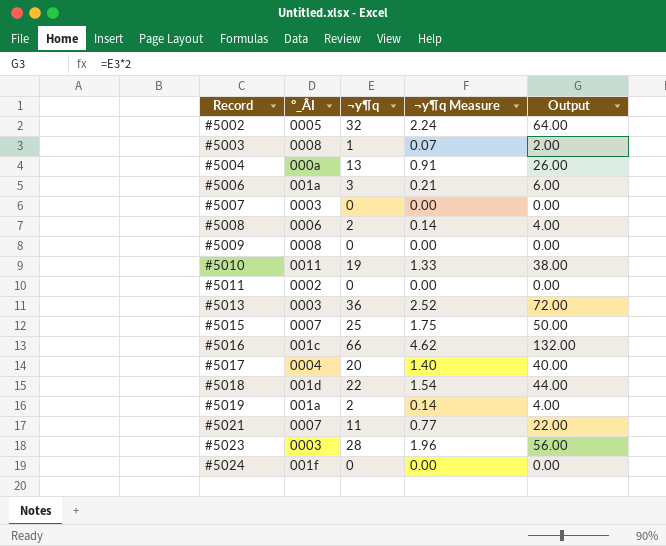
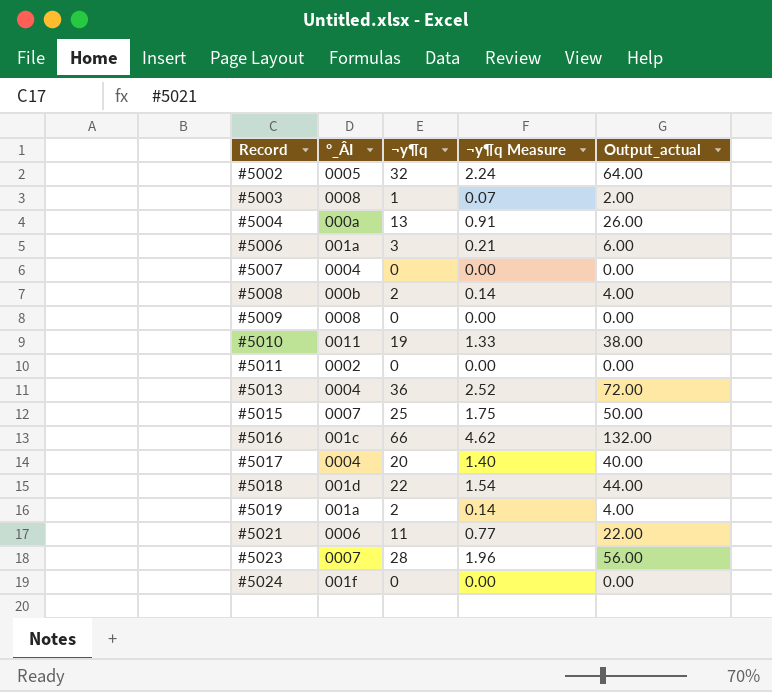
column name: Output -> Output_actual
#5007 | °_ÂI: 0003 -> 0004
#5008 | °_ÂI: 0006 -> 000b
#5013 | °_ÂI: 0003 -> 0004
#5021 | °_ÂI: 0007 -> 0006
#5023 | °_ÂI: 0003 -> 0007

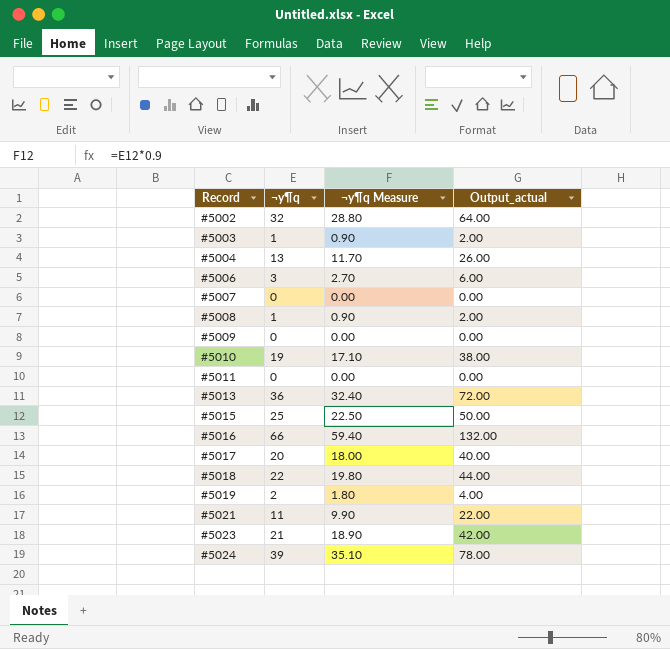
column °_ÂI | position: 2 -> none
column ¬y¶q Measure | formula: [¬y¶q] * 0.07 -> [¬y¶q] * 0.9
#5008 | ¬y¶q: 2 -> 1
#5008 | Output_actual: 4.00 -> 2.00
#5023 | ¬y¶q: 28 -> 21
#5023 | Output_actual: 56.00 -> 42.00
#5024 | ¬y¶q: 0 -> 39
#5024 | Output_actual: 0.00 -> 78.00

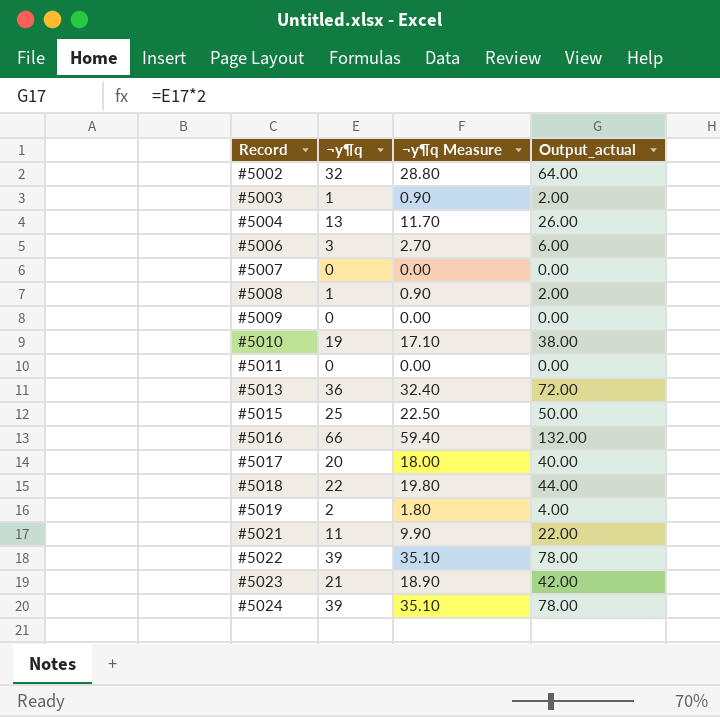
row #5022: none -> 39 | 35.10 | 78.00

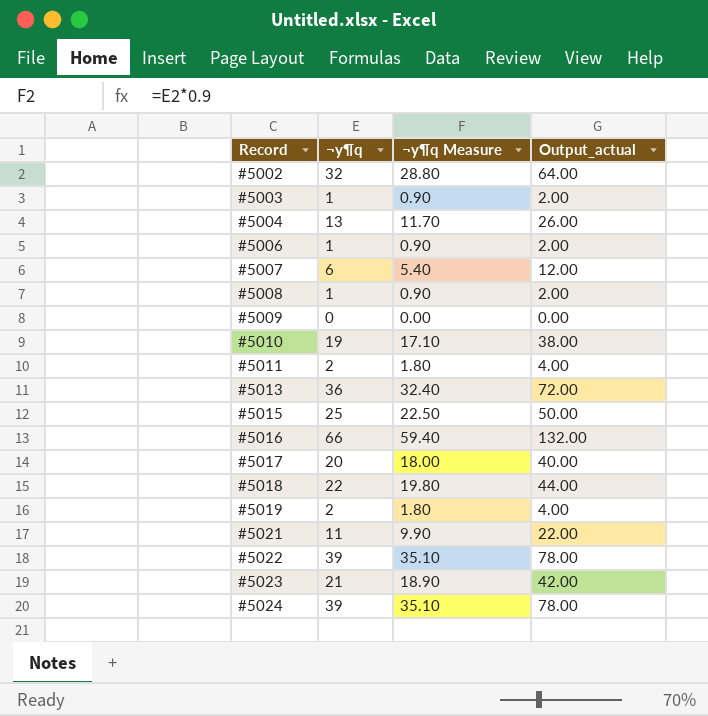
#5006 | ¬y¶q: 3 -> 1
#5006 | ¬y¶q Measure: 2.70 -> 0.90
#5006 | Output_actual: 6.00 -> 2.00
#5007 | ¬y¶q: 0 -> 6
#5007 | ¬y¶q Measure: 0.00 -> 5.40
#5007 | Output_actual: 0.00 -> 12.00
#5011 | ¬y¶q: 0 -> 2
#5011 | ¬y¶q Measure: 0.00 -> 1.80
#5011 | Output_actual: 0.00 -> 4.00

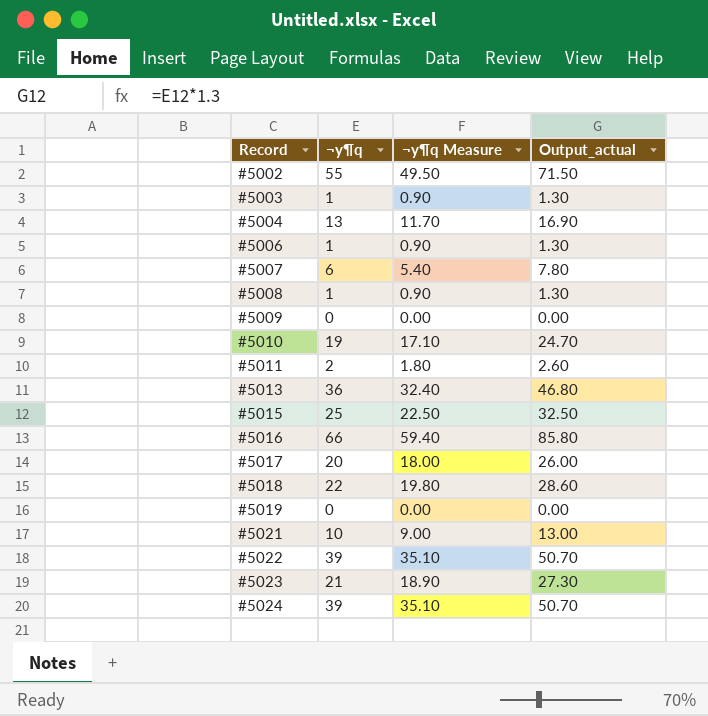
column Output_actual | formula: [¬y¶q] * 2 -> [¬y¶q] * 1.3
#5002 | ¬y¶q: 32 -> 55
#5002 | ¬y¶q Measure: 28.80 -> 49.50
#5019 | ¬y¶q: 2 -> 0
#5019 | ¬y¶q Measure: 1.80 -> 0.00
#5021 | ¬y¶q: 11 -> 10
#5021 | ¬y¶q Measure: 9.90 -> 9.00

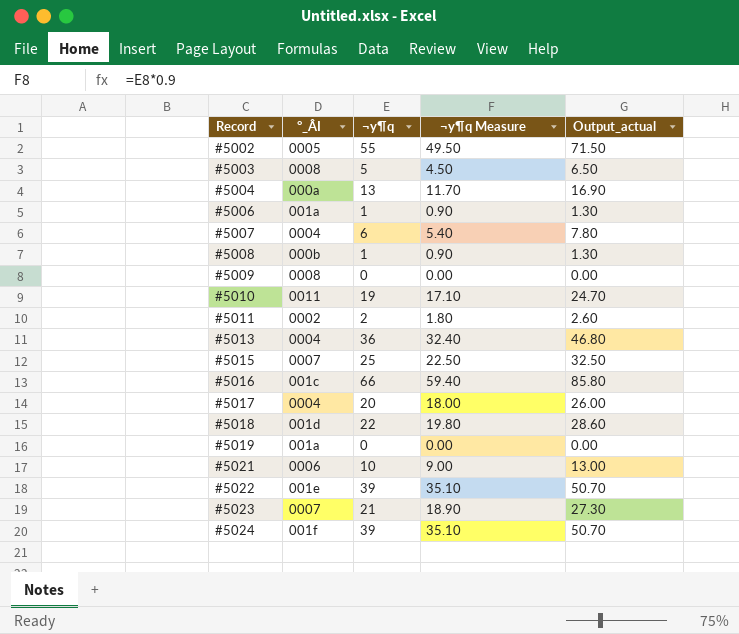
column °_ÂI | position: none -> 2
#5003 | ¬y¶q: 1 -> 5
#5003 | ¬y¶q Measure: 0.90 -> 4.50
#5003 | Output_actual: 1.30 -> 6.50

